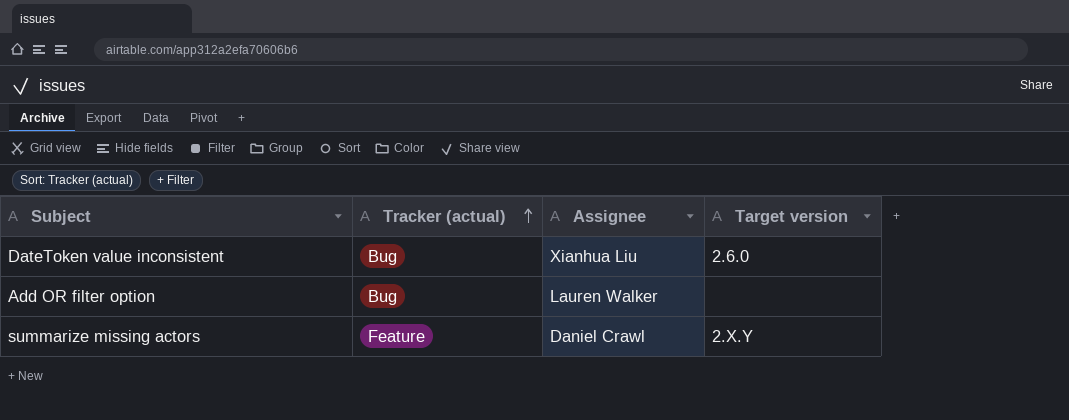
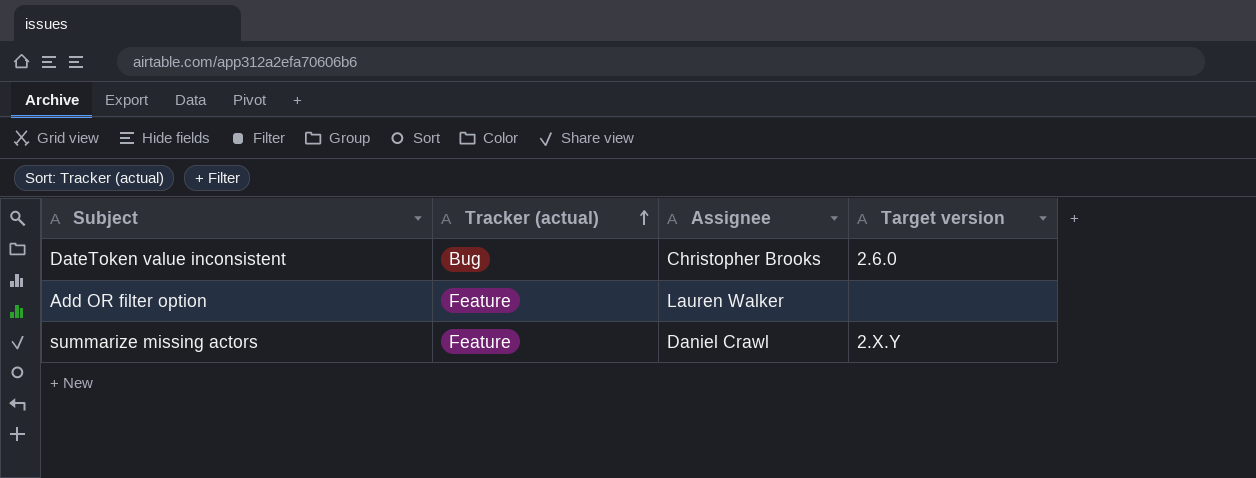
DateToken value inconsistent | Assignee: Xianhua Liu -> Christopher Brooks
Add OR filter option | Tracker (actual): Bug -> Feature

